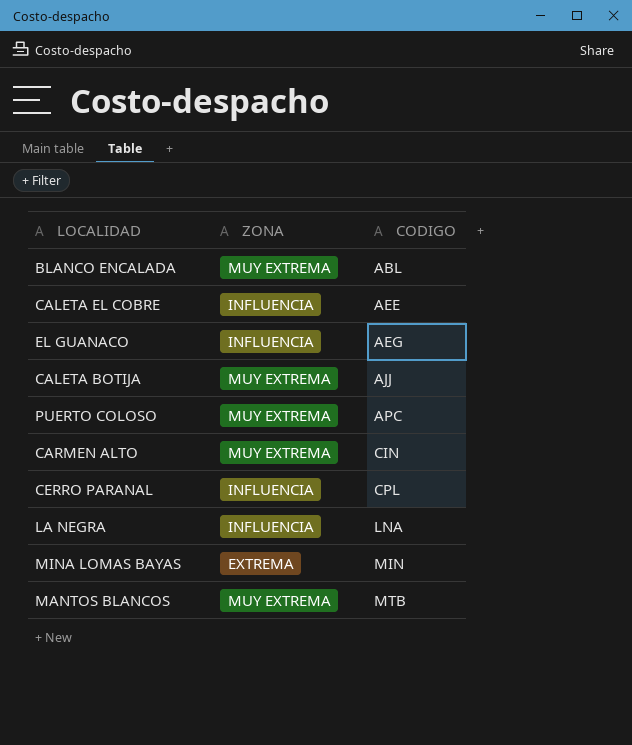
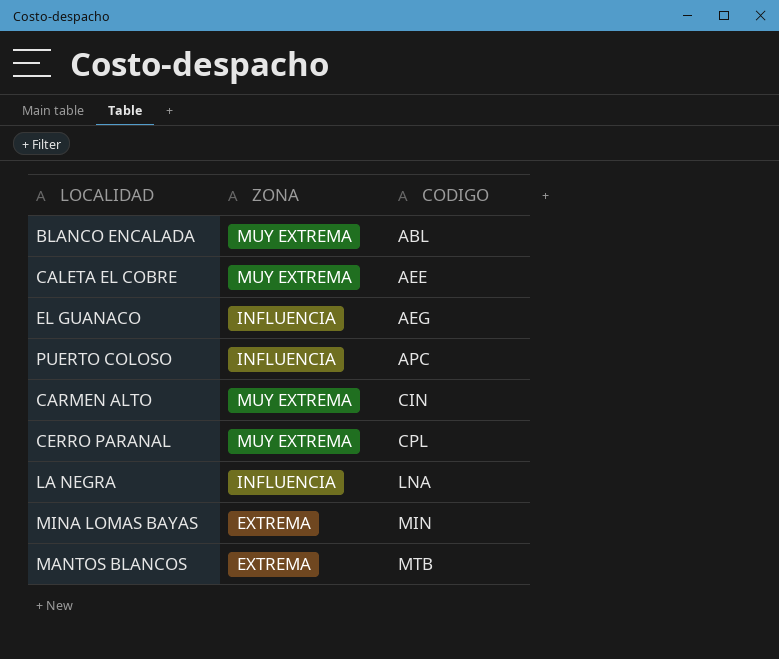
row CALETA BOTIJA: MUY EXTREMA | AJJ -> none
CALETA EL COBRE | ZONA: INFLUENCIA -> MUY EXTREMA
PUERTO COLOSO | ZONA: MUY EXTREMA -> INFLUENCIA
CERRO PARANAL | ZONA: INFLUENCIA -> MUY EXTREMA
MANTOS BLANCOS | ZONA: MUY EXTREMA -> EXTREMA

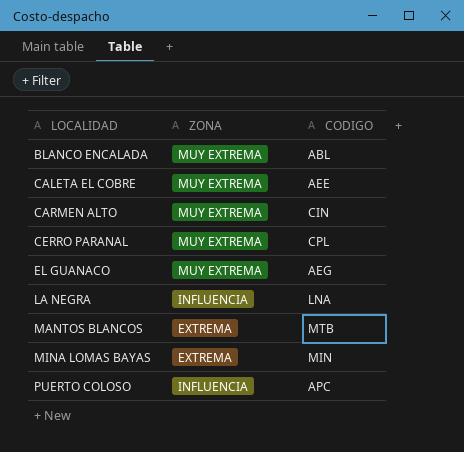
row order: CODIGO ascending -> LOCALIDAD ascending
EL GUANACO | ZONA: INFLUENCIA -> MUY EXTREMA

